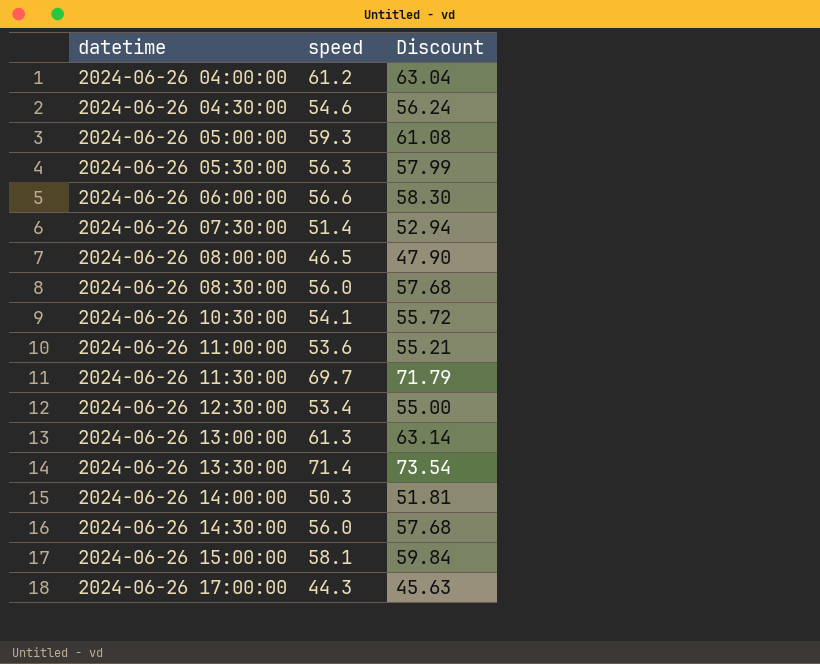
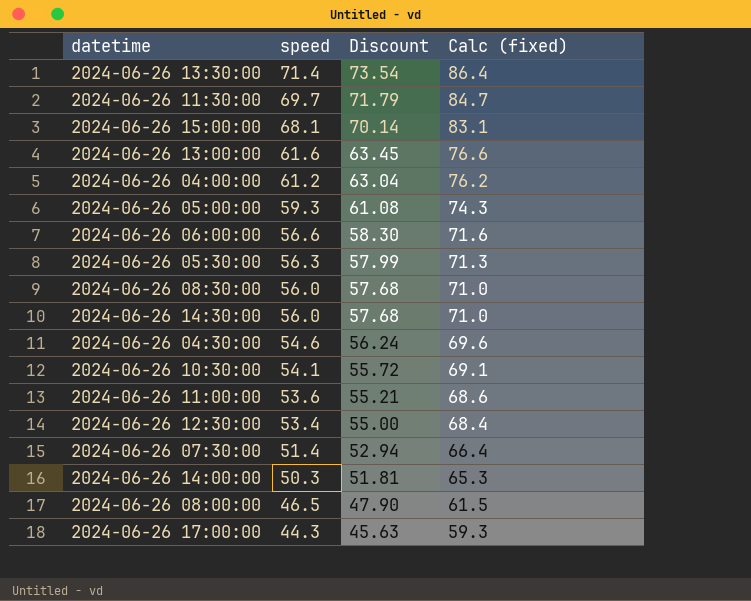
row order: datetime ascending -> speed descending
column Calc (fixed) | formula: none -> [speed] + 15
2024-06-26 15:00:00 | speed: 58.1 -> 68.1
2024-06-26 15:00:00 | Discount: 59.84 -> 70.14
2024-06-26 13:00:00 | speed: 61.3 -> 61.6
2024-06-26 13:00:00 | Discount: 63.14 -> 63.45

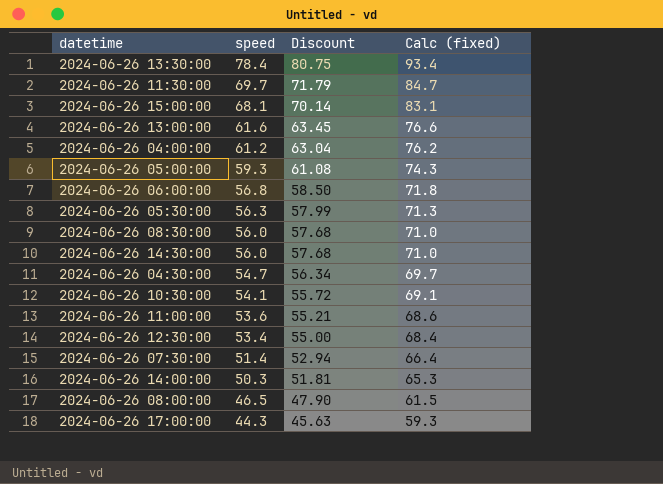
2024-06-26 13:30:00 | speed: 71.4 -> 78.4
2024-06-26 13:30:00 | Discount: 73.54 -> 80.75
2024-06-26 13:30:00 | Calc (fixed): 86.4 -> 93.4
2024-06-26 06:00:00 | speed: 56.6 -> 56.8
2024-06-26 06:00:00 | Discount: 58.30 -> 58.50
2024-06-26 06:00:00 | Calc (fixed): 71.6 -> 71.8
2024-06-26 04:30:00 | speed: 54.6 -> 54.7
2024-06-26 04:30:00 | Discount: 56.24 -> 56.34
2024-06-26 04:30:00 | Calc (fixed): 69.6 -> 69.7

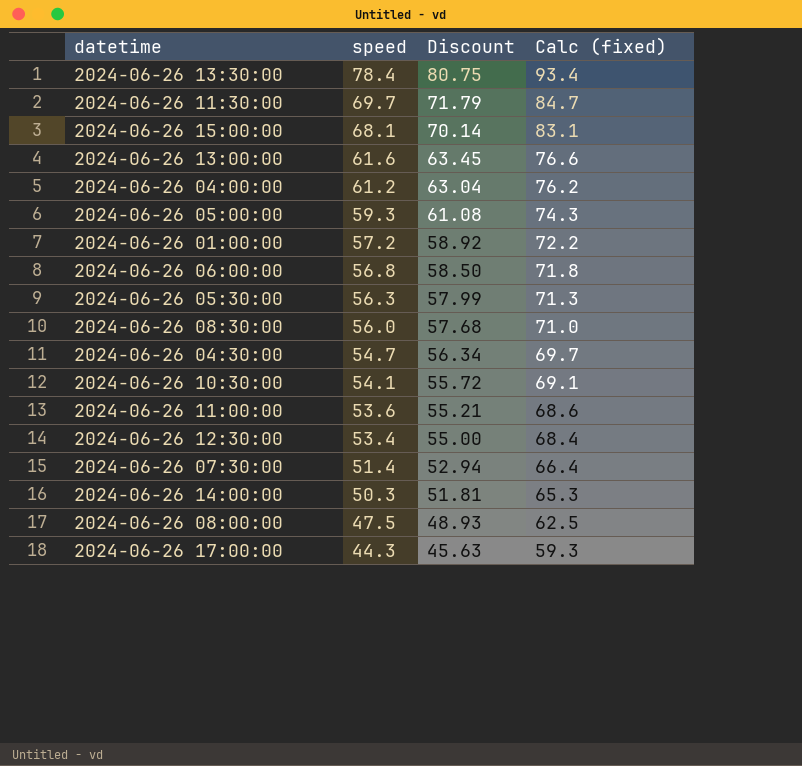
row 2024-06-26 14:30:00: 56.0 | 57.68 | 71.0 -> none
row 2024-06-26 01:00:00: none -> 57.2 | 58.92 | 72.2
2024-06-26 08:00:00 | speed: 46.5 -> 47.5
2024-06-26 08:00:00 | Discount: 47.90 -> 48.93
2024-06-26 08:00:00 | Calc (fixed): 61.5 -> 62.5

